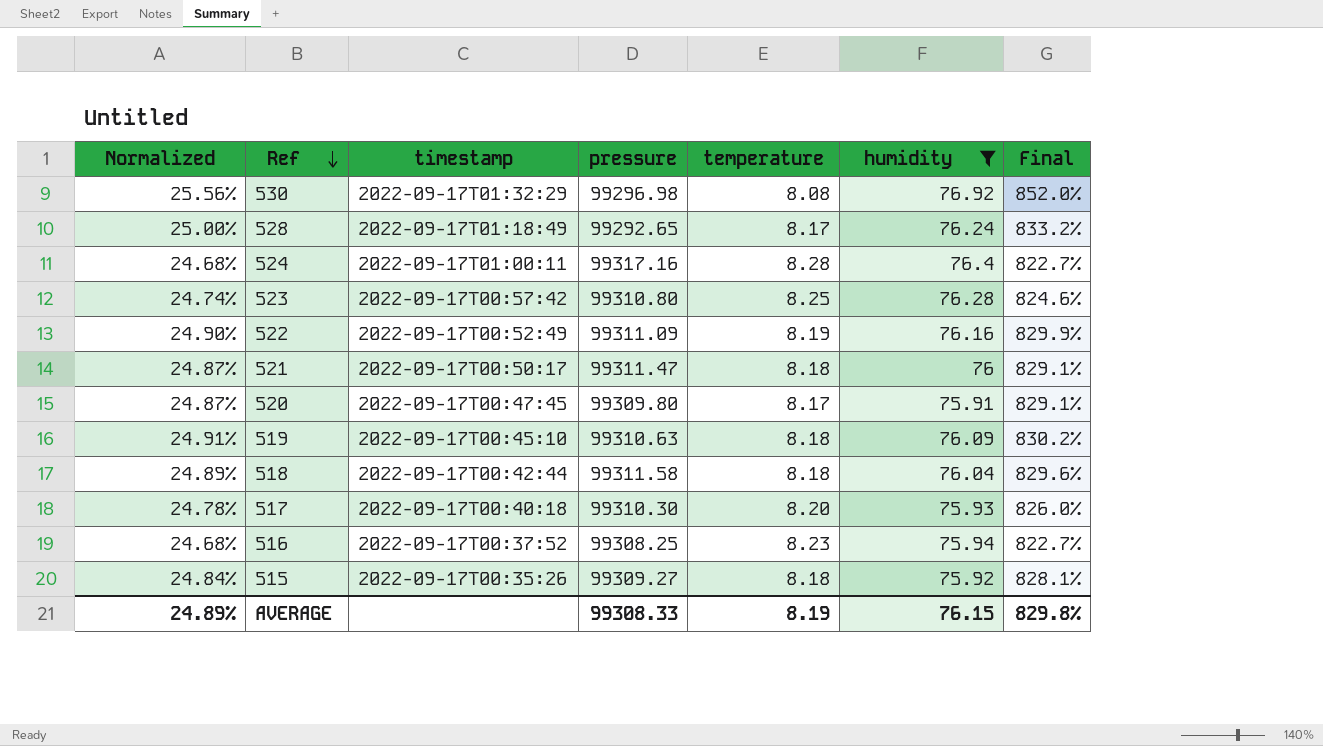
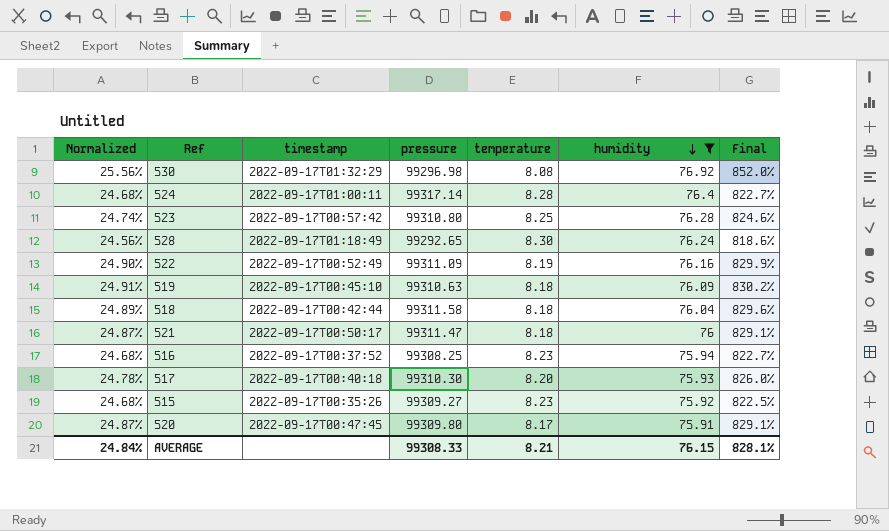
row order: Ref descending -> humidity descending
524 | pressure: 99317.16 -> 99317.14
528 | Normalized: 25.00% -> 24.56%
528 | temperature: 8.17 -> 8.30
528 | Final: 833.2% -> 818.6%
515 | Normalized: 24.84% -> 24.68%
515 | temperature: 8.18 -> 8.23
515 | Final: 828.1% -> 822.5%
AVERAGE | Normalized: 24.89% -> 24.84%
AVERAGE | temperature: 8.19 -> 8.21
AVERAGE | Final: 829.8% -> 828.1%

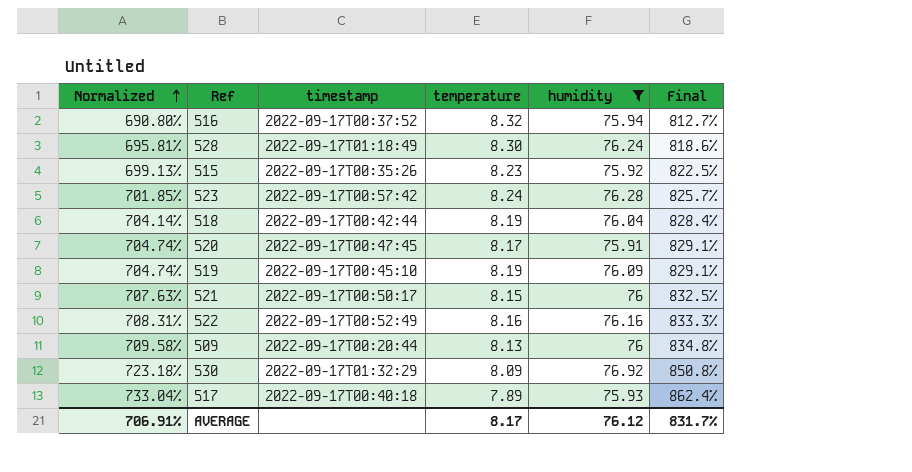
row order: humidity descending -> Normalized ascending
column pressure | position: 4 -> none
column Normalized | formula: [Final] * 0.03 -> [Final] * 0.85
row 524: 24.68% | 2022-09-17T01:00:11 | 99317.14 | 8.28 | 76.4 | 822.7% -> none
516 | temperature: 8.23 -> 8.32
516 | Final: 822.7% -> 812.7%
523 | temperature: 8.25 -> 8.24
523 | Final: 824.6% -> 825.7%
518 | temperature: 8.18 -> 8.19
518 | Final: 829.6% -> 828.4%
519 | temperature: 8.18 -> 8.19
519 | Final: 830.2% -> 829.1%
521 | temperature: 8.18 -> 8.15
521 | Final: 829.1% -> 832.5%
522 | temperature: 8.19 -> 8.16
522 | Final: 829.9% -> 833.3%
row 509: none -> 709.58% | 2022-09-17T00:20:44 | 8.13 | 76 | 834.8%
530 | temperature: 8.08 -> 8.09
530 | Final: 852.0% -> 850.8%
517 | temperature: 8.20 -> 7.89
517 | Final: 826.0% -> 862.4%
AVERAGE | Normalized: 24.84% -> 706.91%
AVERAGE | temperature: 8.21 -> 8.17
AVERAGE | humidity: 76.15 -> 76.12
AVERAGE | Final: 828.1% -> 831.7%

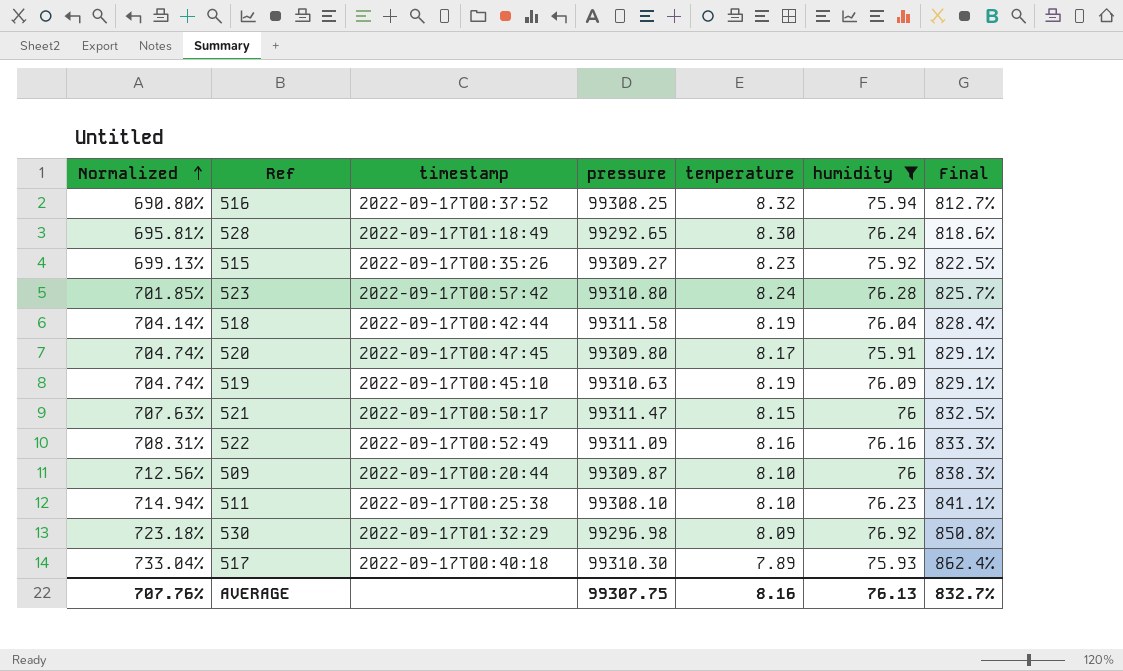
column pressure | position: none -> 4
509 | Normalized: 709.58% -> 712.56%
509 | temperature: 8.13 -> 8.10
509 | Final: 834.8% -> 838.3%
row 511: none -> 714.94% | 2022-09-17T00:25:38 | 99308.10 | 8.10 | 76.23 | 841.1%
AVERAGE | Normalized: 706.91% -> 707.76%
AVERAGE | temperature: 8.17 -> 8.16
AVERAGE | humidity: 76.12 -> 76.13
AVERAGE | Final: 831.7% -> 832.7%

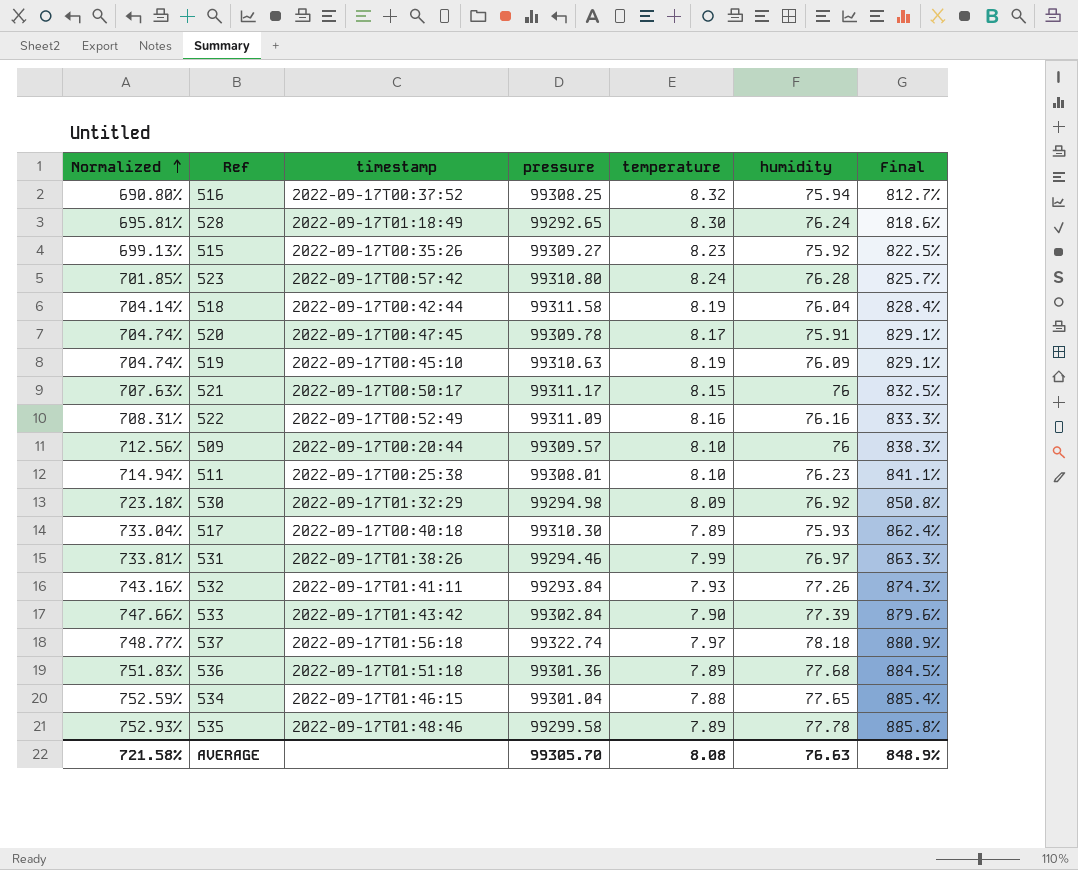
filter: humidity <= 76.92 -> none
520 | pressure: 99309.80 -> 99309.78
521 | pressure: 99311.47 -> 99311.17
509 | pressure: 99309.87 -> 99309.57
511 | pressure: 99308.10 -> 99308.01
530 | pressure: 99296.98 -> 99294.98
AVERAGE | Normalized: 707.76% -> 721.58%
AVERAGE | pressure: 99307.75 -> 99305.70
AVERAGE | temperature: 8.16 -> 8.08
AVERAGE | humidity: 76.13 -> 76.63
AVERAGE | Final: 832.7% -> 848.9%

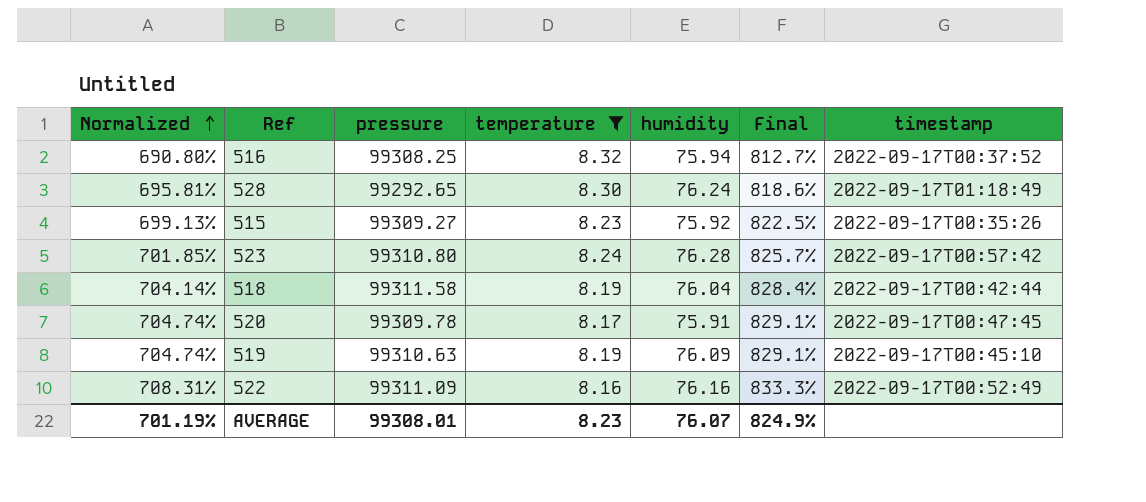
filter: none -> temperature >= 8.16
column timestamp | position: 3 -> 7
AVERAGE | Normalized: 721.58% -> 701.19%
AVERAGE | pressure: 99305.70 -> 99308.01
AVERAGE | temperature: 8.08 -> 8.23
AVERAGE | humidity: 76.63 -> 76.07
AVERAGE | Final: 848.9% -> 824.9%

